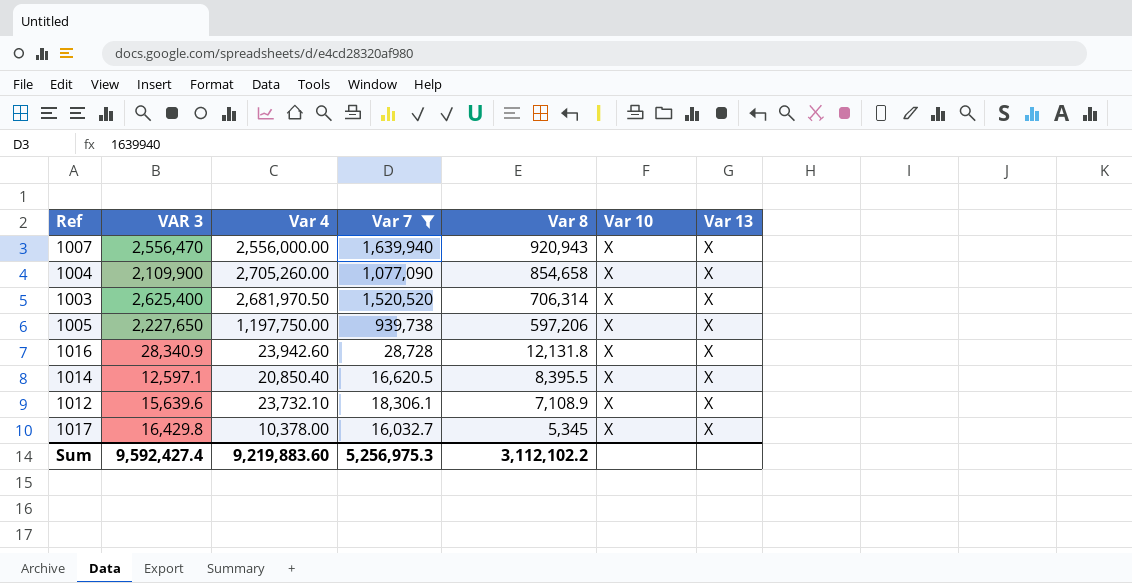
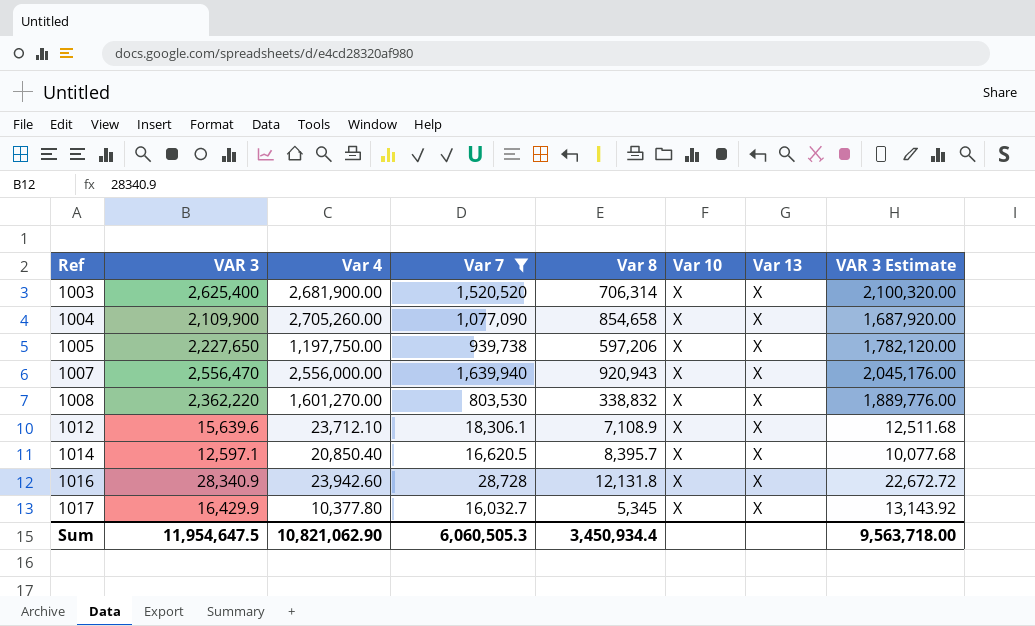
row order: Var 8 descending -> Ref ascending
column VAR 3 Estimate | formula: none -> [VAR 3] * 0.8
1003 | Var 4: 2,681,970.50 -> 2,681,900.00
row 1008: none -> 2,362,220 | 1,601,270.00 | 803,530 | 338,832 | X | X | 1,889,776.00
1012 | Var 4: 23,732.10 -> 23,712.10
1014 | Var 8: 8,395.5 -> 8,395.7
1017 | VAR 3: 16,429.8 -> 16,429.9
1017 | Var 4: 10,378.00 -> 10,377.80
Sum | VAR 3: 9,592,427.4 -> 11,954,647.5
Sum | Var 4: 9,219,883.60 -> 10,821,062.90
Sum | Var 7: 5,256,975.3 -> 6,060,505.3
Sum | Var 8: 3,112,102.2 -> 3,450,934.4

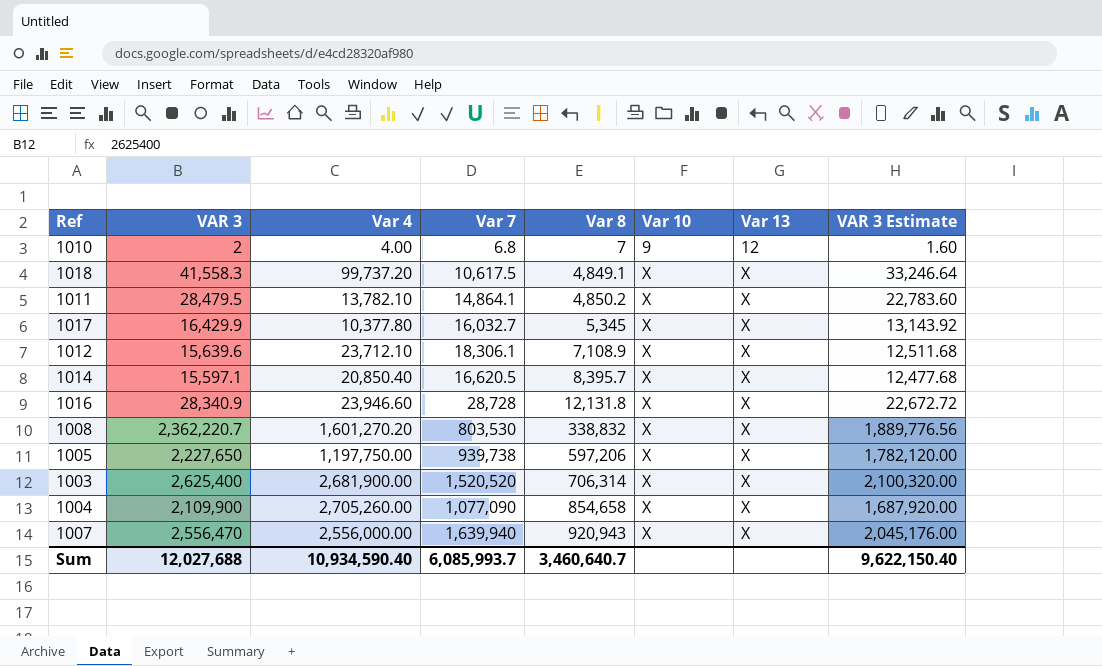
filter: Var 7 >= 16,032.7 -> none
row order: Ref ascending -> Var 8 ascending
1014 | VAR 3: 12,597.1 -> 15,597.1
1014 | VAR 3 Estimate: 10,077.68 -> 12,477.68
1016 | Var 4: 23,942.60 -> 23,946.60
1008 | VAR 3: 2,362,220 -> 2,362,220.7
1008 | Var 4: 1,601,270.00 -> 1,601,270.20
1008 | VAR 3 Estimate: 1,889,776.00 -> 1,889,776.56
Sum | VAR 3: 11,954,647.5 -> 12,027,688
Sum | Var 4: 10,821,062.90 -> 10,934,590.40
Sum | Var 7: 6,060,505.3 -> 6,085,993.7
Sum | Var 8: 3,450,934.4 -> 3,460,640.7
Sum | VAR 3 Estimate: 9,563,718.00 -> 9,622,150.40

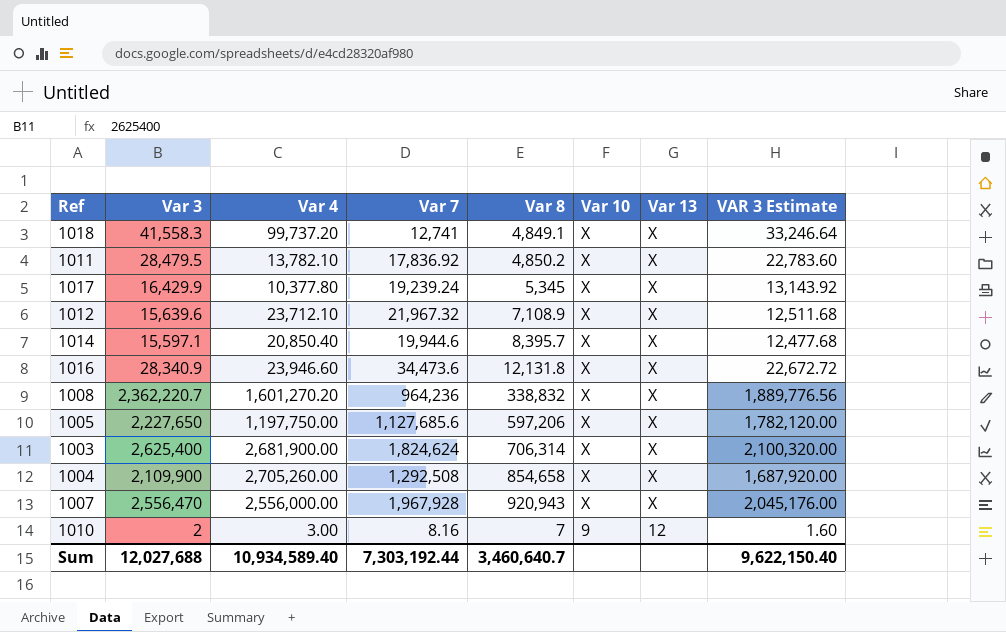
row order: Var 8 ascending -> Var 10 descending
column name: VAR 3 -> Var 3
1018 | Var 7: 10,617.5 -> 12,741
1011 | Var 7: 14,864.1 -> 17,836.92
1017 | Var 7: 16,032.7 -> 19,239.24
1012 | Var 7: 18,306.1 -> 21,967.32
1014 | Var 7: 16,620.5 -> 19,944.6
1016 | Var 7: 28,728 -> 34,473.6
1008 | Var 7: 803,530 -> 964,236
1005 | Var 7: 939,738 -> 1,127,685.6
1003 | Var 7: 1,520,520 -> 1,824,624
1004 | Var 7: 1,077,090 -> 1,292,508
1007 | Var 7: 1,639,940 -> 1,967,928
1010 | Var 4: 4.00 -> 3.00
1010 | Var 7: 6.8 -> 8.16
Sum | Var 4: 10,934,590.40 -> 10,934,589.40
Sum | Var 7: 6,085,993.7 -> 7,303,192.44

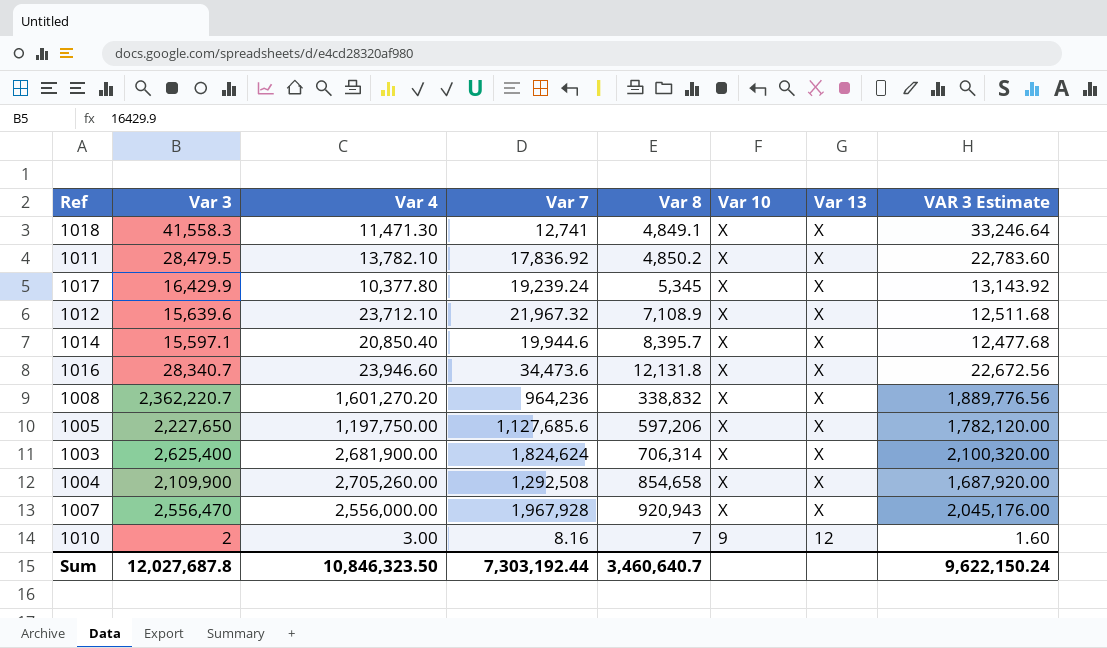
1018 | Var 4: 99,737.20 -> 11,471.30
1016 | Var 3: 28,340.9 -> 28,340.7
1016 | VAR 3 Estimate: 22,672.72 -> 22,672.56
Sum | Var 3: 12,027,688 -> 12,027,687.8
Sum | Var 4: 10,934,589.40 -> 10,846,323.50
Sum | VAR 3 Estimate: 9,622,150.40 -> 9,622,150.24

